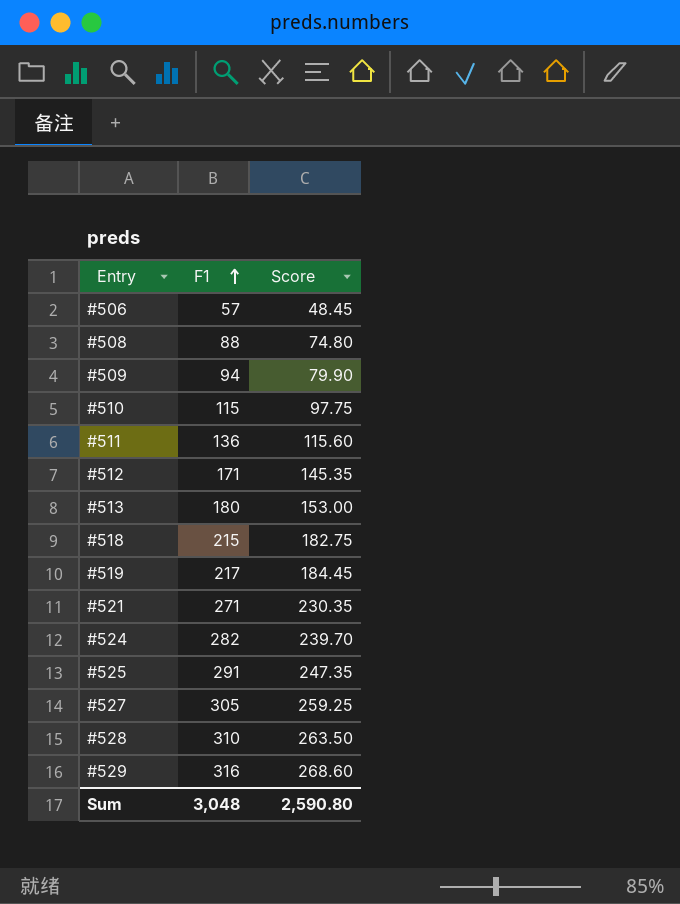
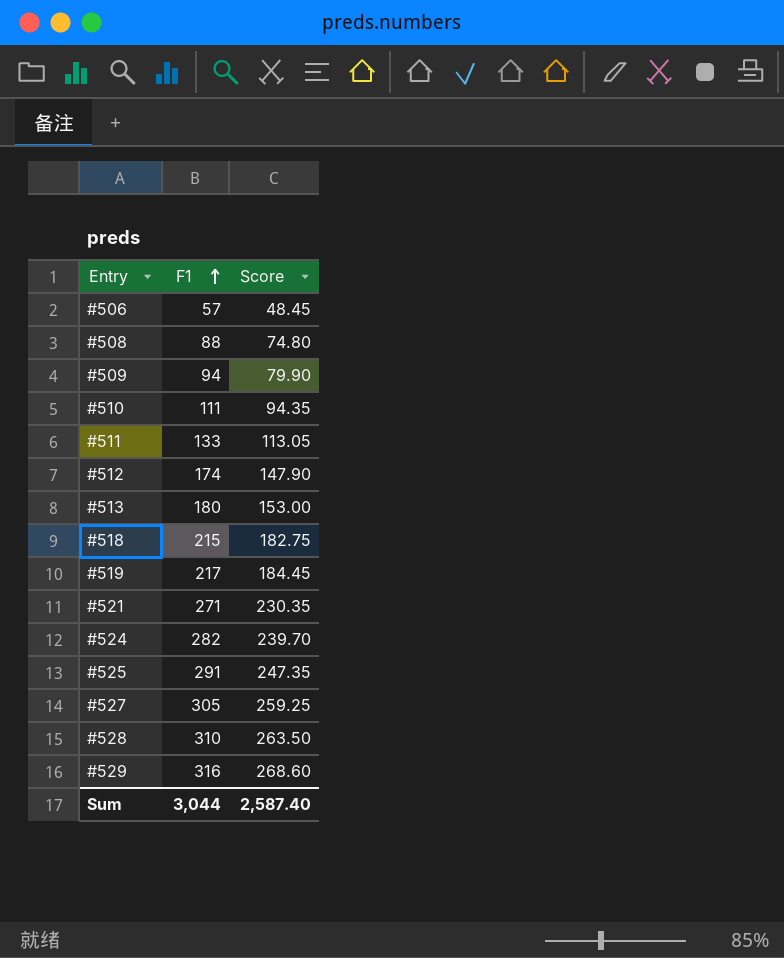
#510 | F1: 115 -> 111
#510 | Score: 97.75 -> 94.35
#511 | F1: 136 -> 133
#511 | Score: 115.60 -> 113.05
#512 | F1: 171 -> 174
#512 | Score: 145.35 -> 147.90
Sum | F1: 3,048 -> 3,044
Sum | Score: 2,590.80 -> 2,587.40

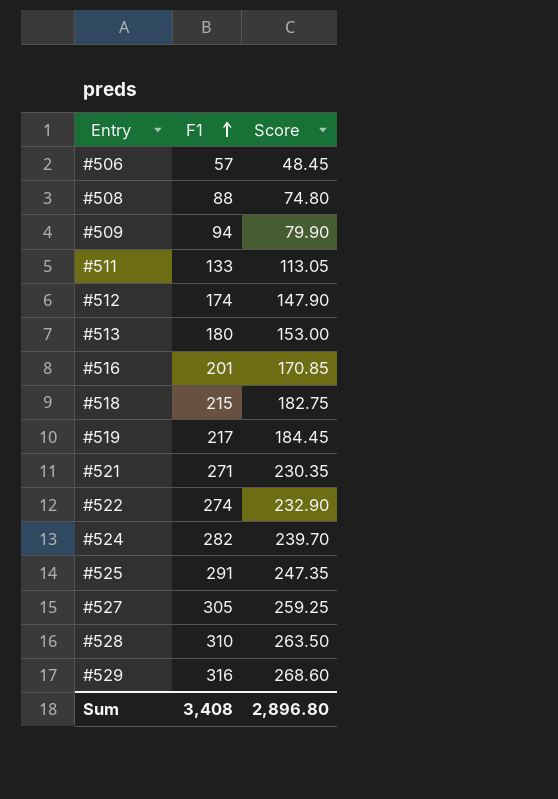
row #510: 111 | 94.35 -> none
row #516: none -> 201 | 170.85
row #522: none -> 274 | 232.90
Sum | F1: 3,044 -> 3,408
Sum | Score: 2,587.40 -> 2,896.80

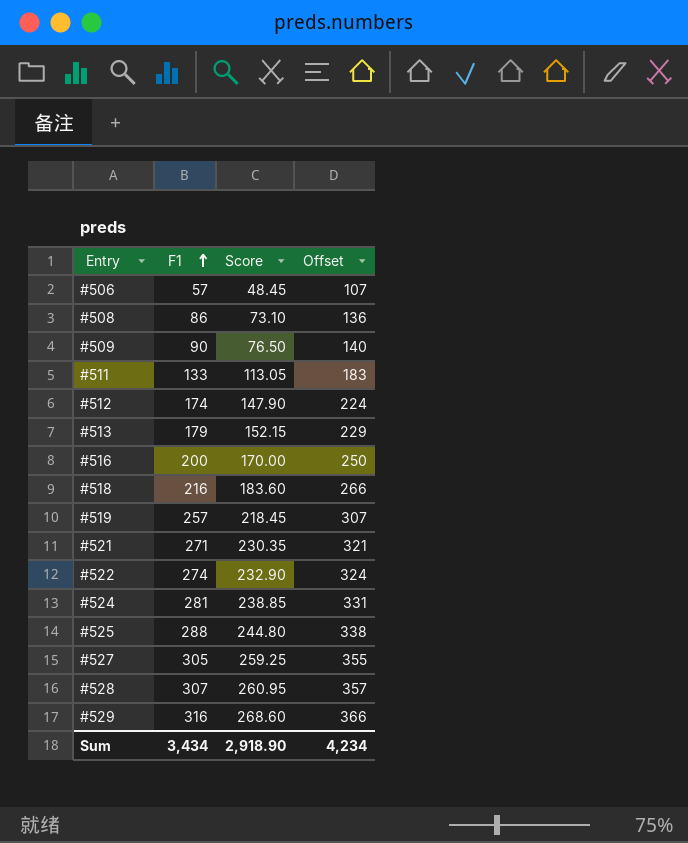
column Offset | formula: none -> [F1] + 50
#508 | F1: 88 -> 86
#508 | Score: 74.80 -> 73.10
#509 | F1: 94 -> 90
#509 | Score: 79.90 -> 76.50
#513 | F1: 180 -> 179
#513 | Score: 153.00 -> 152.15
#516 | F1: 201 -> 200
#516 | Score: 170.85 -> 170.00
#518 | F1: 215 -> 216
#518 | Score: 182.75 -> 183.60
#519 | F1: 217 -> 257
#519 | Score: 184.45 -> 218.45
#524 | F1: 282 -> 281
#524 | Score: 239.70 -> 238.85
#525 | F1: 291 -> 288
#525 | Score: 247.35 -> 244.80
#528 | F1: 310 -> 307
#528 | Score: 263.50 -> 260.95
Sum | F1: 3,408 -> 3,434
Sum | Score: 2,896.80 -> 2,918.90

